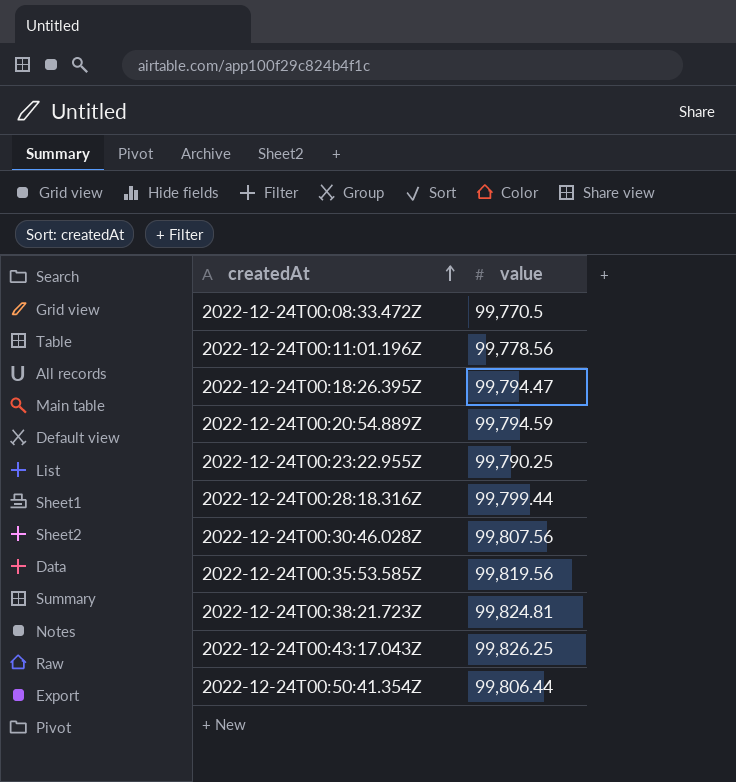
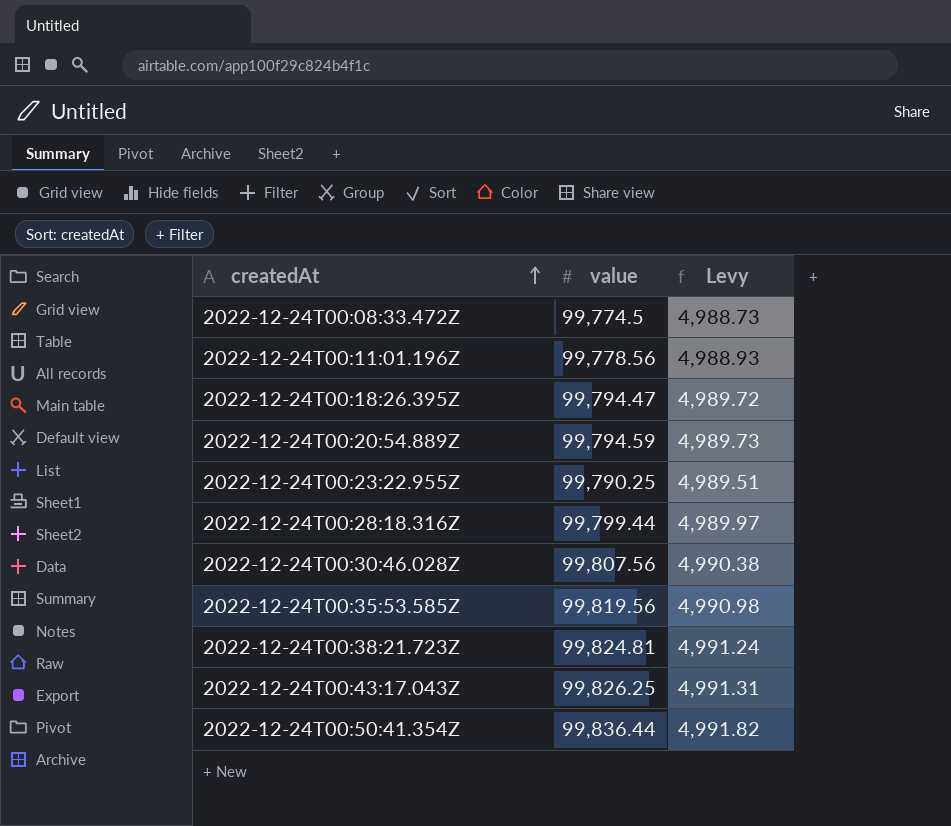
column Levy | formula: none -> [value] * 0.05
2022-12-24T00:08:33.472Z | value: 99,770.5 -> 99,774.5
2022-12-24T00:50:41.354Z | value: 99,806.44 -> 99,836.44

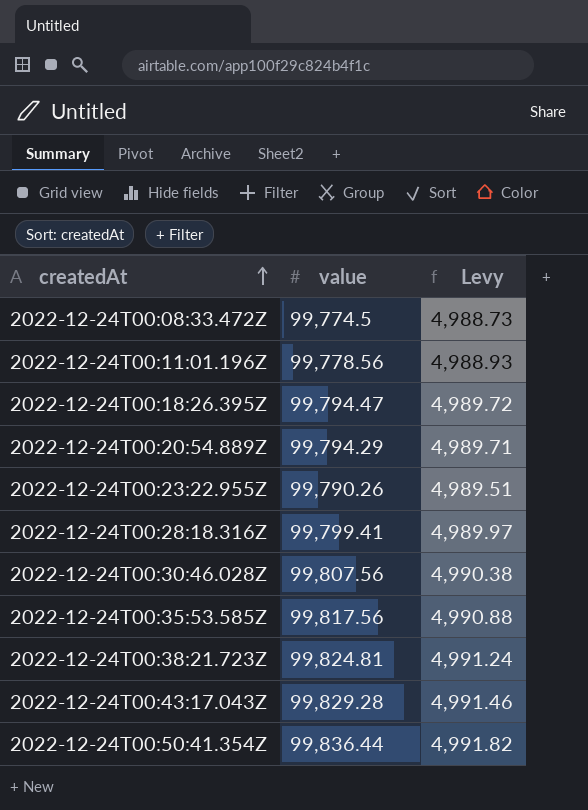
2022-12-24T00:20:54.889Z | value: 99,794.59 -> 99,794.29
2022-12-24T00:20:54.889Z | Levy: 4,989.73 -> 4,989.71
2022-12-24T00:23:22.955Z | value: 99,790.25 -> 99,790.26
2022-12-24T00:28:18.316Z | value: 99,799.44 -> 99,799.41
2022-12-24T00:35:53.585Z | value: 99,819.56 -> 99,817.56
2022-12-24T00:35:53.585Z | Levy: 4,990.98 -> 4,990.88
2022-12-24T00:43:17.043Z | value: 99,826.25 -> 99,829.28
2022-12-24T00:43:17.043Z | Levy: 4,991.31 -> 4,991.46

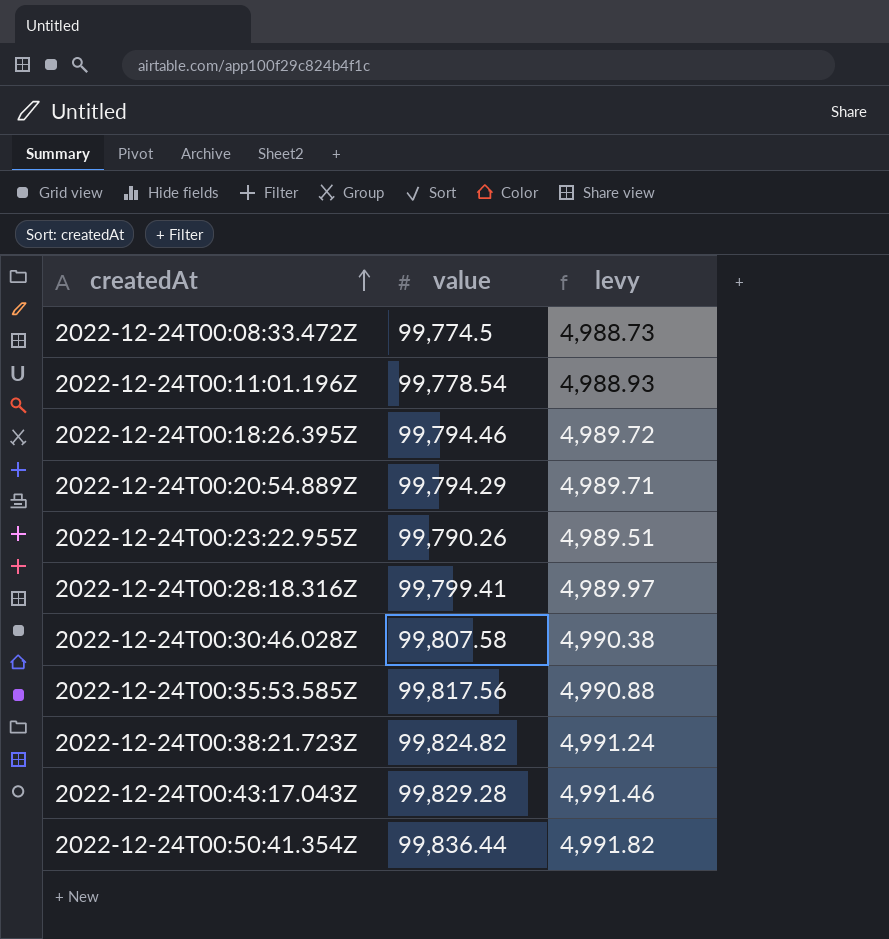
column name: Levy -> levy
2022-12-24T00:11:01.196Z | value: 99,778.56 -> 99,778.54
2022-12-24T00:18:26.395Z | value: 99,794.47 -> 99,794.46
2022-12-24T00:30:46.028Z | value: 99,807.56 -> 99,807.58
2022-12-24T00:38:21.723Z | value: 99,824.81 -> 99,824.82

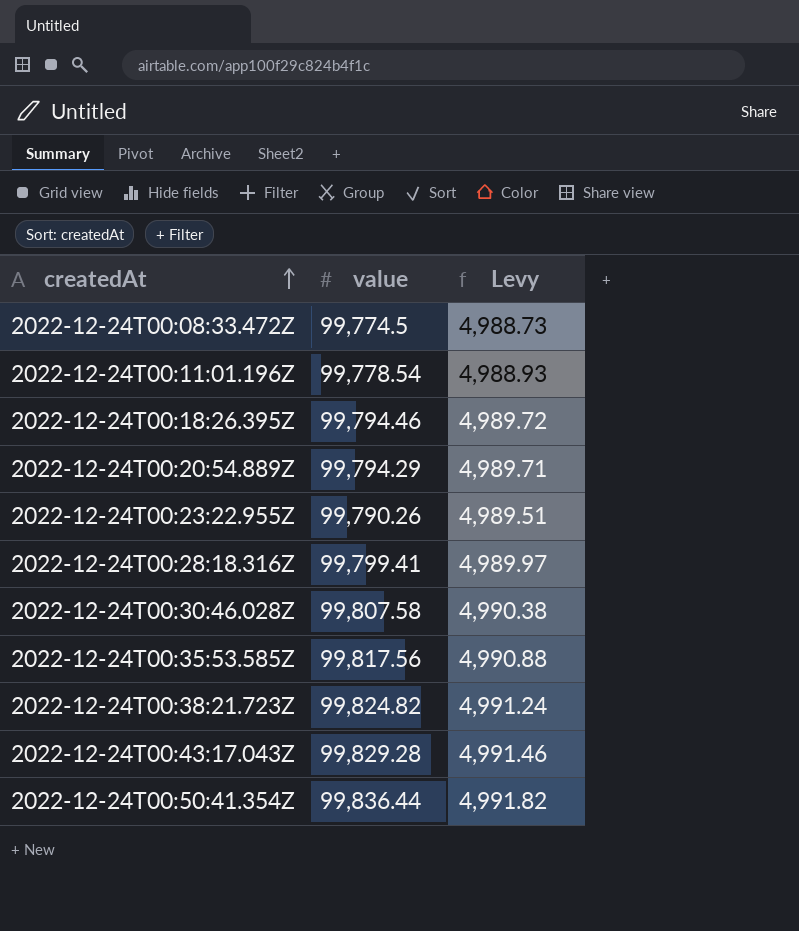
column name: levy -> Levy

